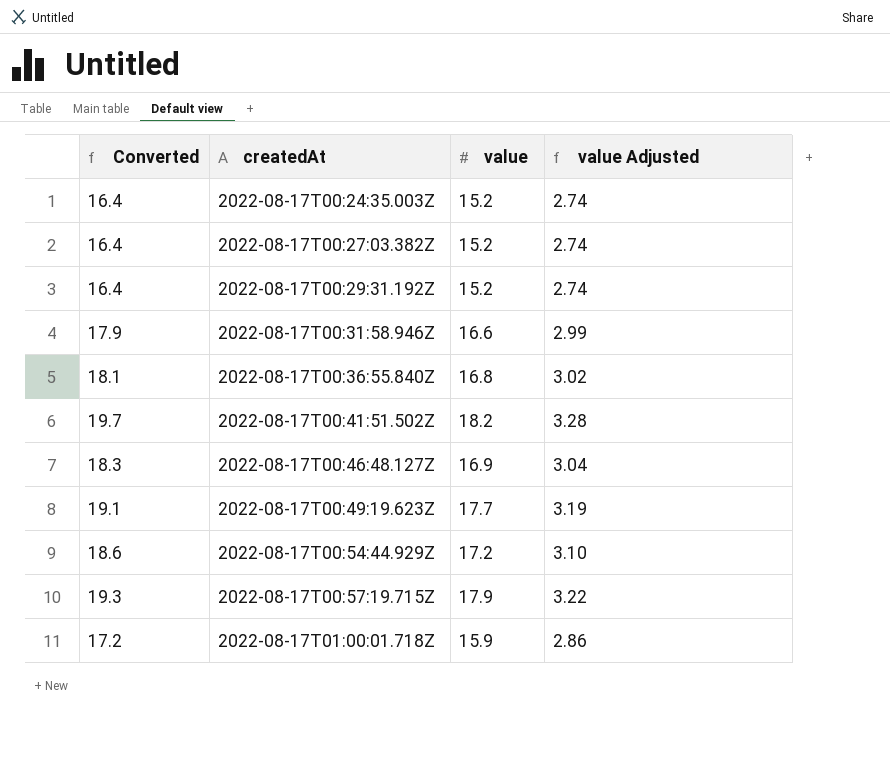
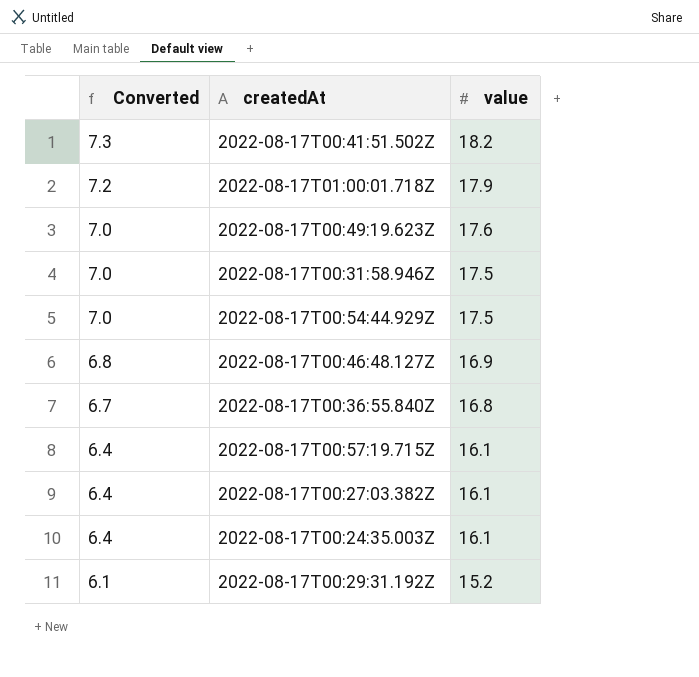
row order: createdAt ascending -> Converted descending
column value Adjusted | formula: [value] * 0.18 -> none
column Converted | formula: [value] * 1.08 -> [value] * 0.4
2022-08-17T01:00:01.718Z | value: 15.9 -> 17.9
2022-08-17T00:49:19.623Z | value: 17.7 -> 17.6
2022-08-17T00:31:58.946Z | value: 16.6 -> 17.5
2022-08-17T00:54:44.929Z | value: 17.2 -> 17.5
2022-08-17T00:57:19.715Z | value: 17.9 -> 16.1
2022-08-17T00:27:03.382Z | value: 15.2 -> 16.1
2022-08-17T00:24:35.003Z | value: 15.2 -> 16.1

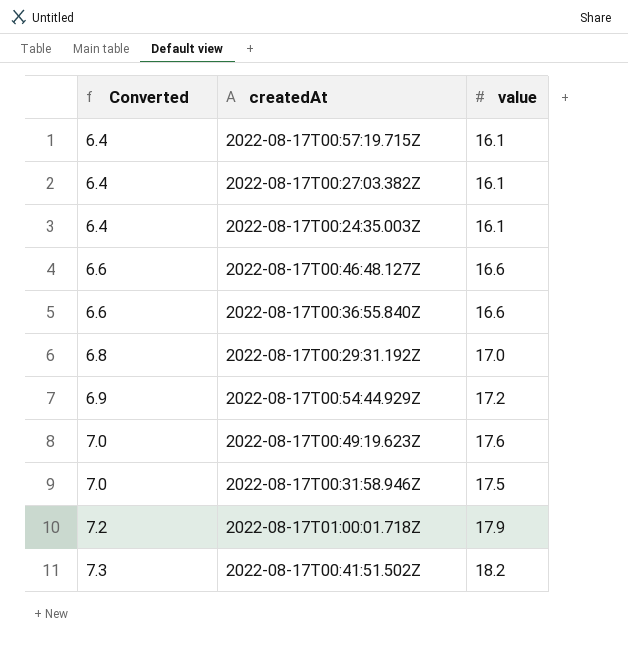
row order: Converted descending -> Converted ascending
2022-08-17T00:46:48.127Z | Converted: 6.8 -> 6.6
2022-08-17T00:46:48.127Z | value: 16.9 -> 16.6
2022-08-17T00:36:55.840Z | Converted: 6.7 -> 6.6
2022-08-17T00:36:55.840Z | value: 16.8 -> 16.6
2022-08-17T00:29:31.192Z | Converted: 6.1 -> 6.8
2022-08-17T00:29:31.192Z | value: 15.2 -> 17.0
2022-08-17T00:54:44.929Z | Converted: 7.0 -> 6.9
2022-08-17T00:54:44.929Z | value: 17.5 -> 17.2

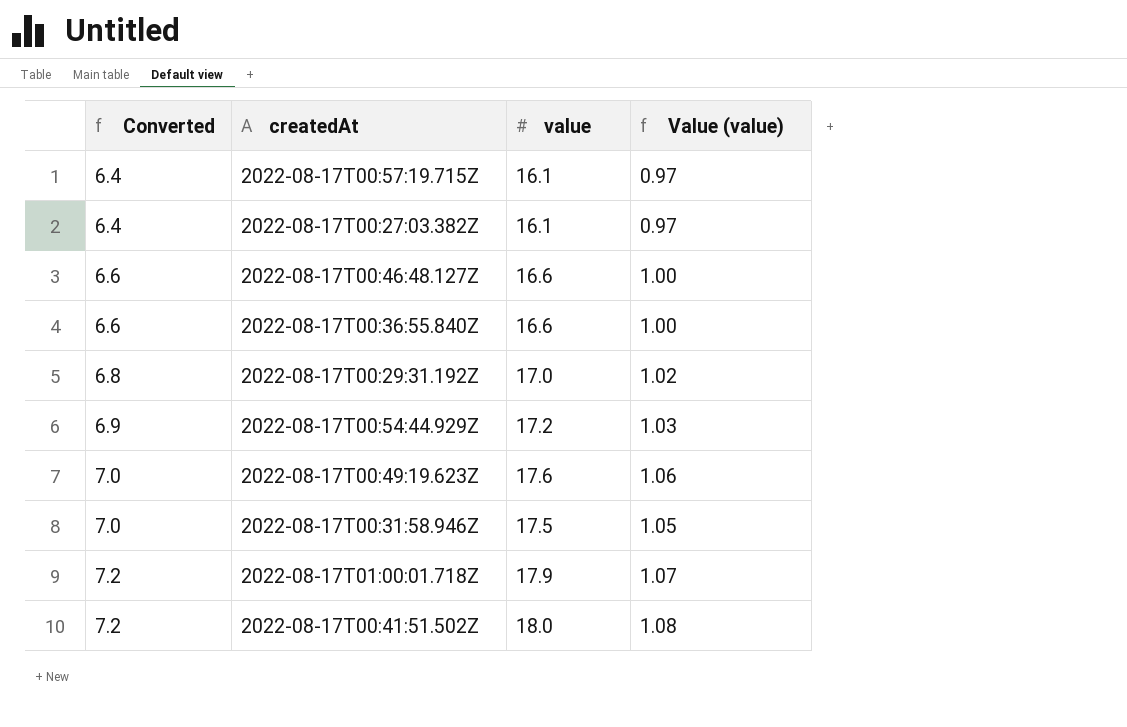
column Value (value) | formula: none -> [value] * 0.06
row 2022-08-17T00:24:35.003Z: 6.4 | 16.1 -> none
2022-08-17T00:41:51.502Z | Converted: 7.3 -> 7.2
2022-08-17T00:41:51.502Z | value: 18.2 -> 18.0

